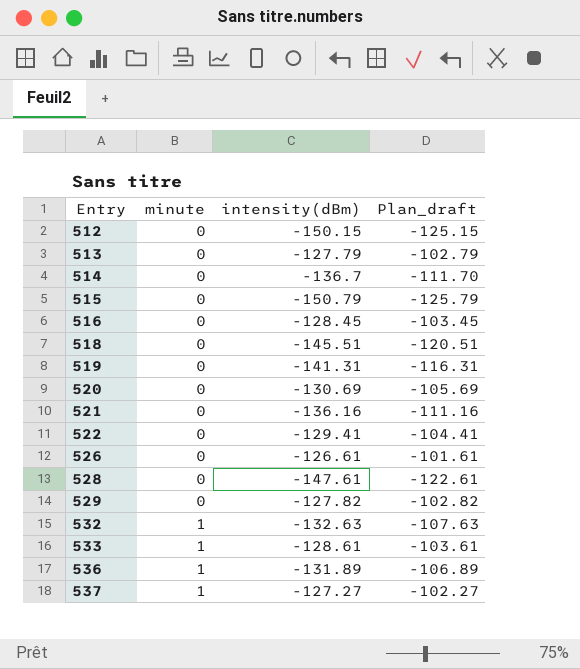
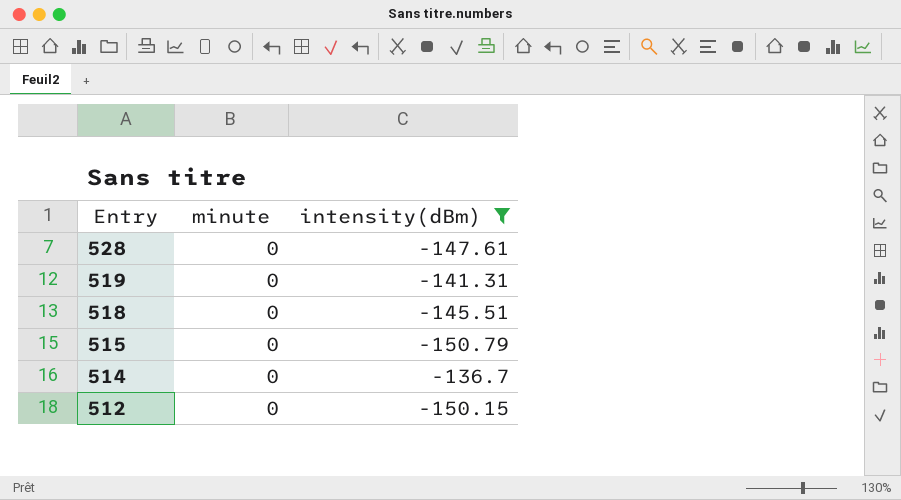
filter: none -> intensity(dBm) <= -136.7
row order: Entry ascending -> Entry descending
column Plan_draft | formula: [intensity(dBm)] + 25 -> none

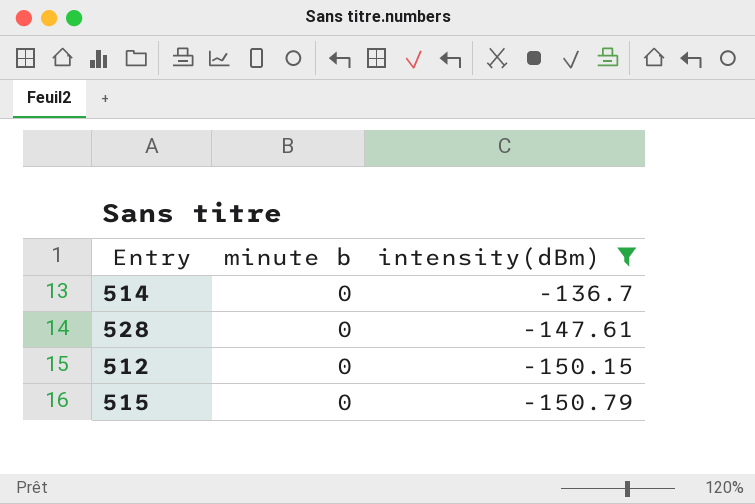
row order: Entry descending -> intensity(dBm) descending
column name: minute -> minute b
row 519: 0 | -141.31 -> none
row 518: 0 | -145.51 -> none

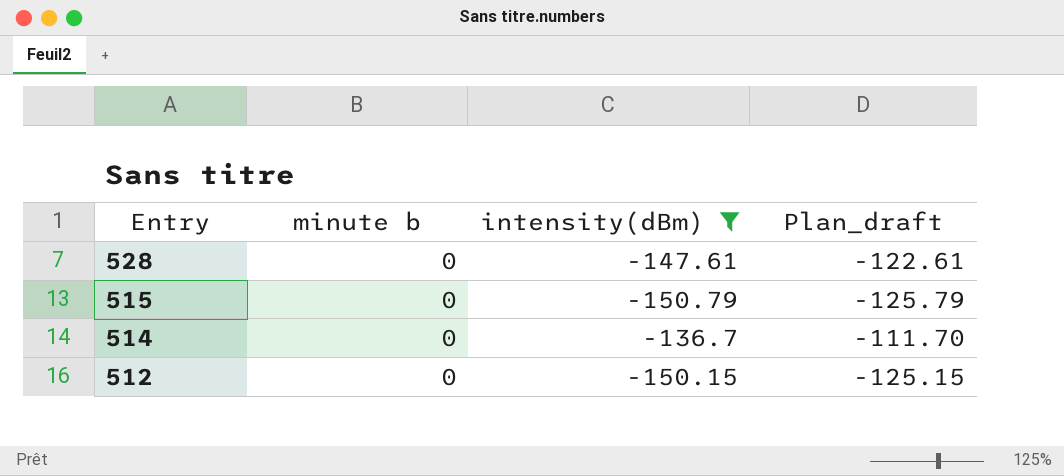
row order: intensity(dBm) descending -> Entry descending
column Plan_draft | formula: none -> [intensity(dBm)] + 25

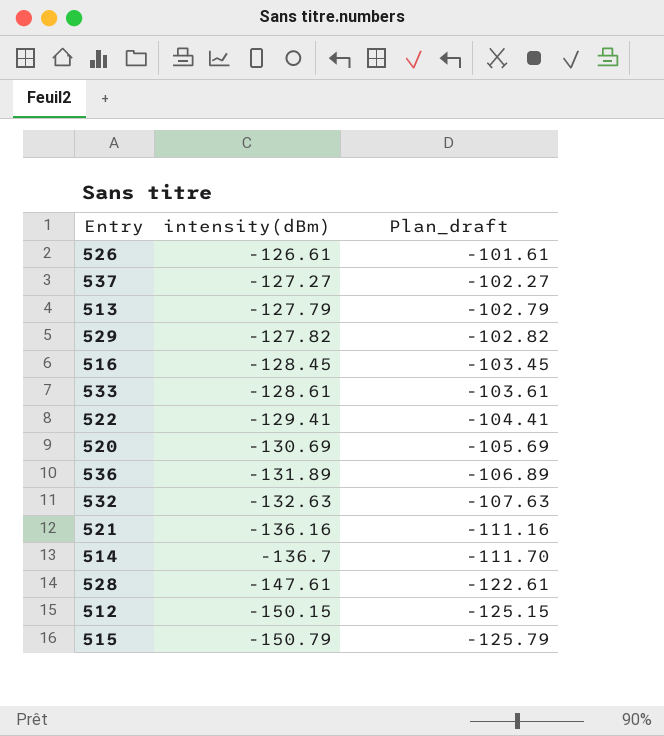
filter: intensity(dBm) <= -136.7 -> none
row order: Entry descending -> intensity(dBm) descending
column minute b | position: 2 -> none

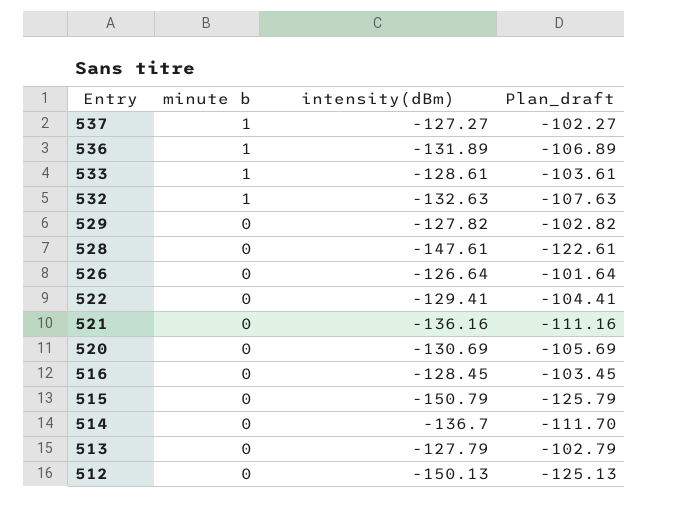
row order: intensity(dBm) descending -> Entry descending
column minute b | position: none -> 2
526 | intensity(dBm): -126.61 -> -126.64
526 | Plan_draft: -101.61 -> -101.64
512 | intensity(dBm): -150.15 -> -150.13
512 | Plan_draft: -125.15 -> -125.13

